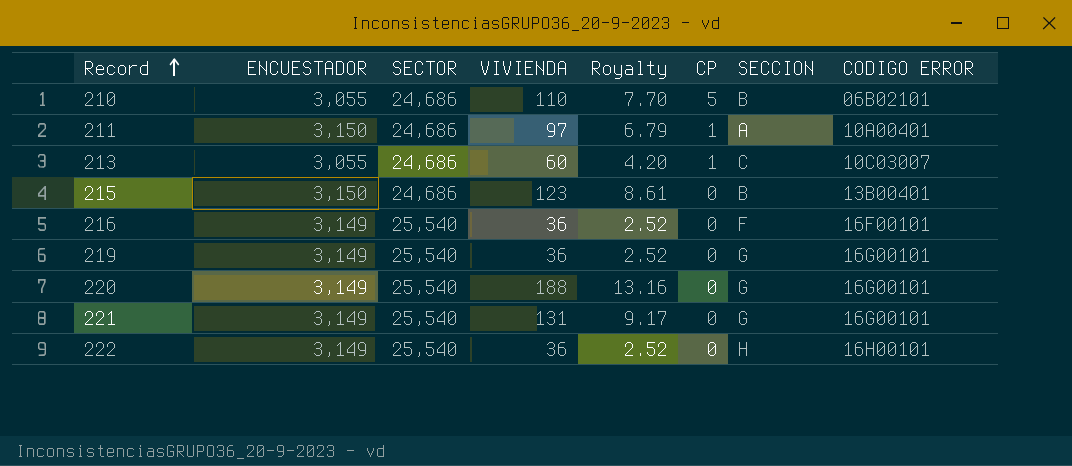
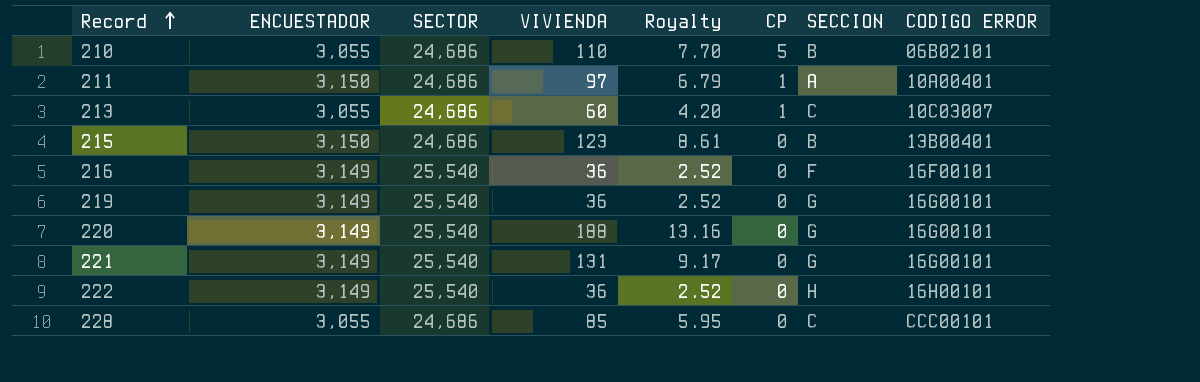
row 228: none -> 3,055 | 24,686 | 85 | 5.95 | 0 | C | CCC00101

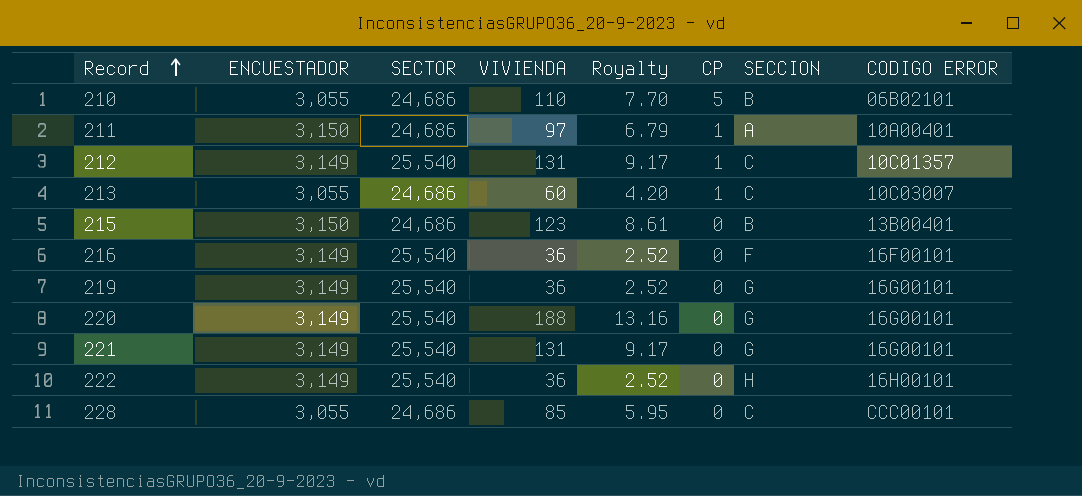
row 212: none -> 3,149 | 25,540 | 131 | 9.17 | 1 | C | 10C01357

